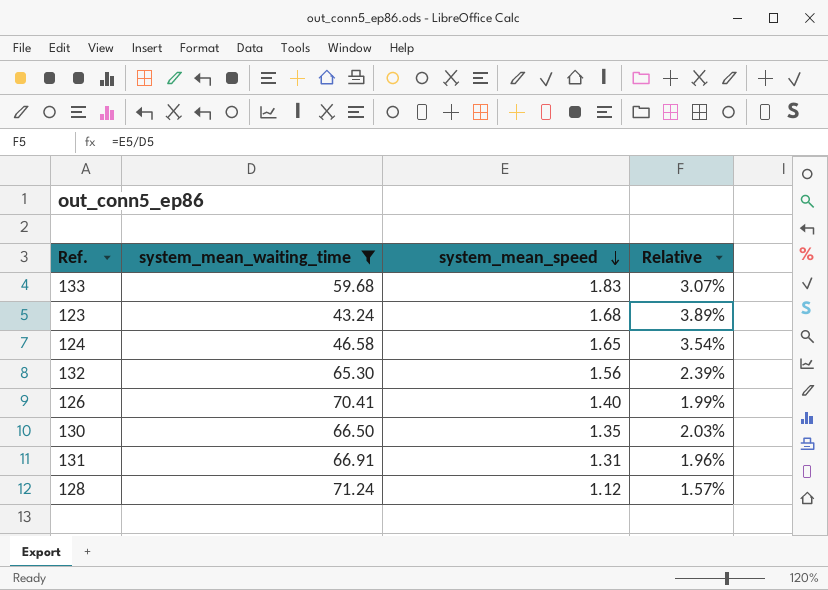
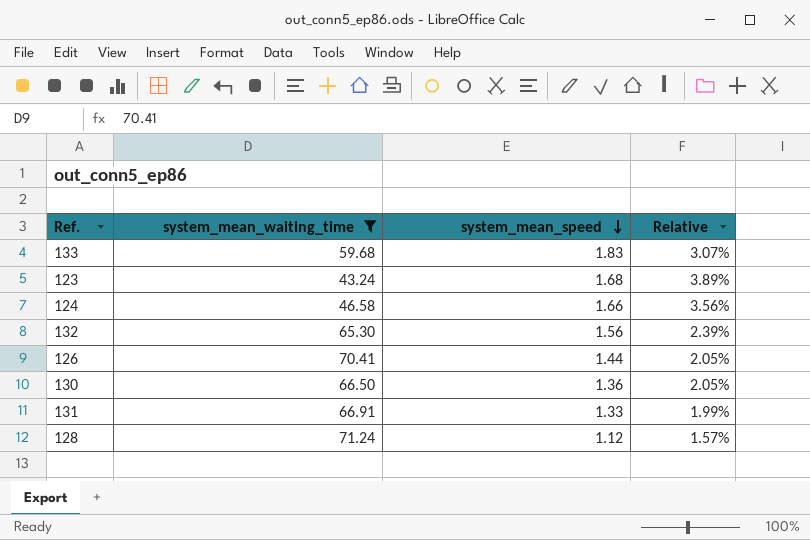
124 | system_mean_speed: 1.65 -> 1.66
124 | Relative: 3.54% -> 3.56%
126 | system_mean_speed: 1.40 -> 1.44
126 | Relative: 1.99% -> 2.05%
130 | system_mean_speed: 1.35 -> 1.36
130 | Relative: 2.03% -> 2.05%
131 | system_mean_speed: 1.31 -> 1.33
131 | Relative: 1.96% -> 1.99%

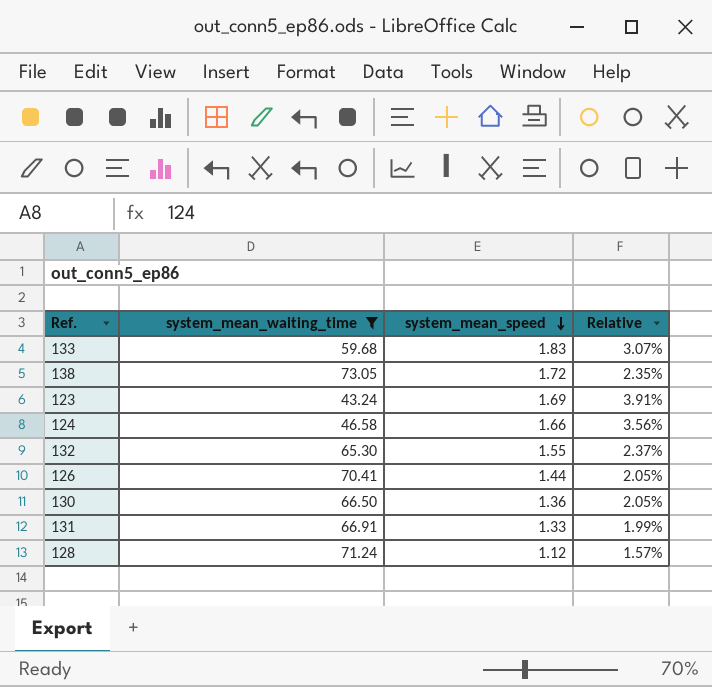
row 138: none -> 73.05 | 1.72 | 2.35%
123 | system_mean_speed: 1.68 -> 1.69
123 | Relative: 3.89% -> 3.91%
132 | system_mean_speed: 1.56 -> 1.55
132 | Relative: 2.39% -> 2.37%

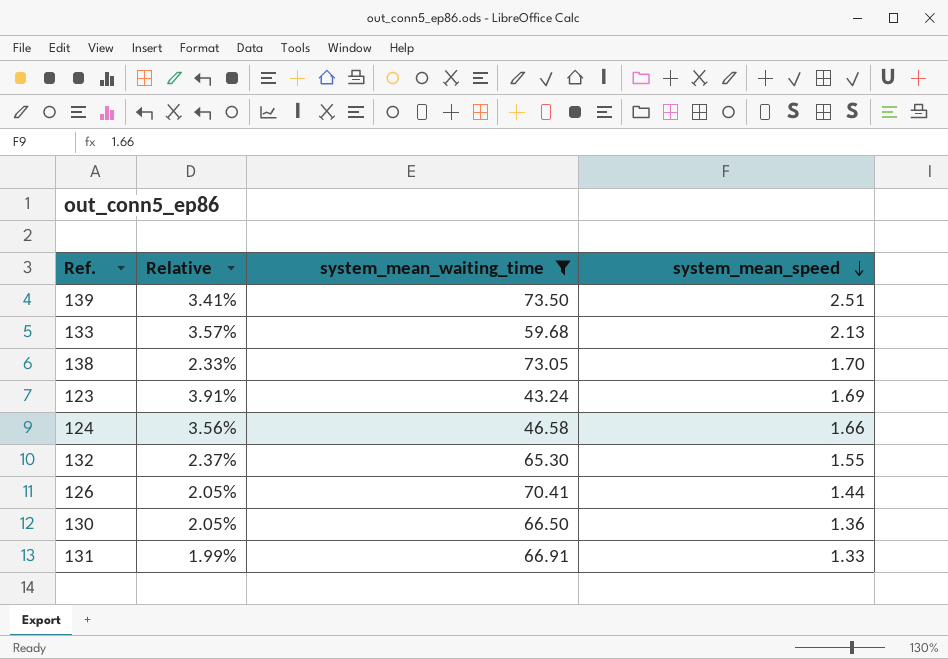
column Relative | position: 4 -> 2
row 128: 71.24 | 1.12 | 1.57% -> none
row 139: none -> 3.41% | 73.50 | 2.51
133 | Relative: 3.07% -> 3.57%
133 | system_mean_speed: 1.83 -> 2.13
138 | Relative: 2.35% -> 2.33%
138 | system_mean_speed: 1.72 -> 1.70

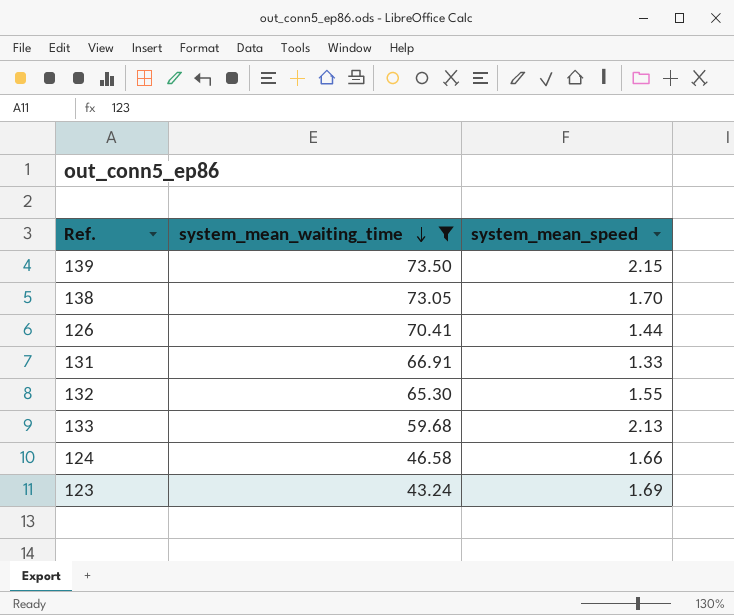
row order: system_mean_speed descending -> system_mean_waiting_time descending
column Relative | formula: [system_mean_speed] / [system_mean_waiting_time] -> none
row 130: 2.05% | 66.50 | 1.36 -> none
139 | system_mean_speed: 2.51 -> 2.15

